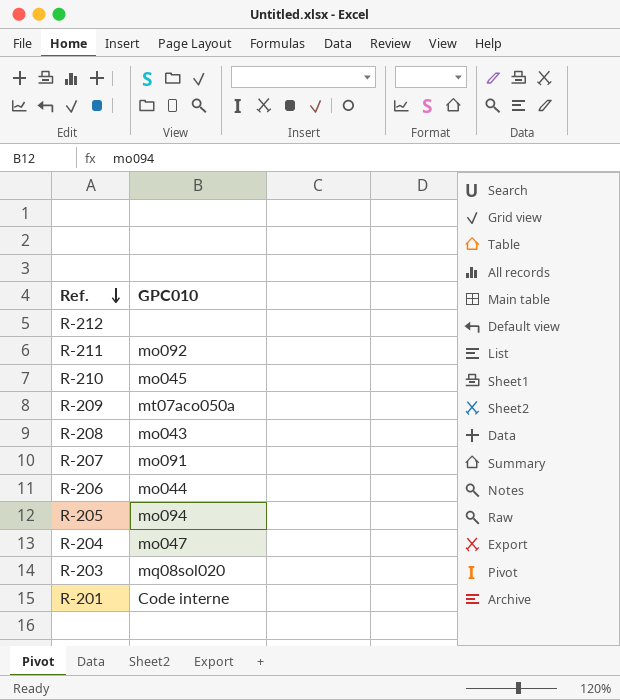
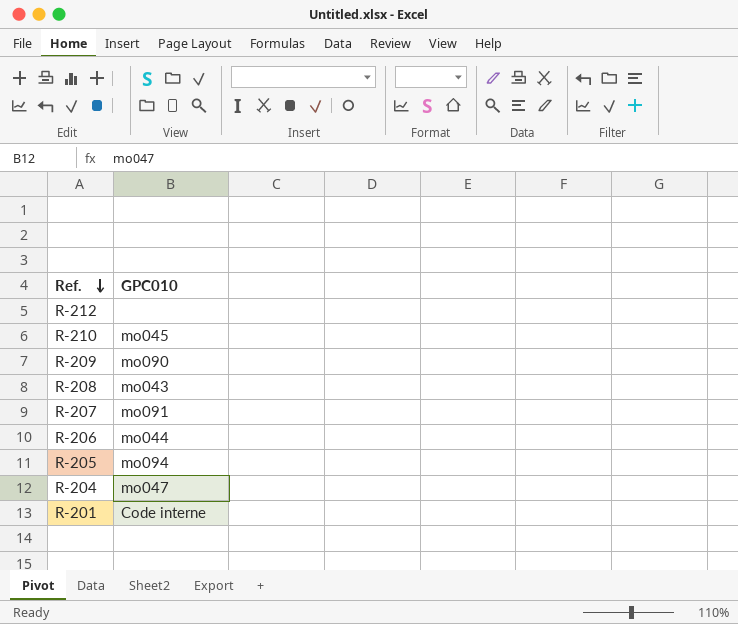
row R-211: mo092 -> none
row R-203: mq08sol020 -> none
R-209 | GPC010: mt07aco050a -> mo090

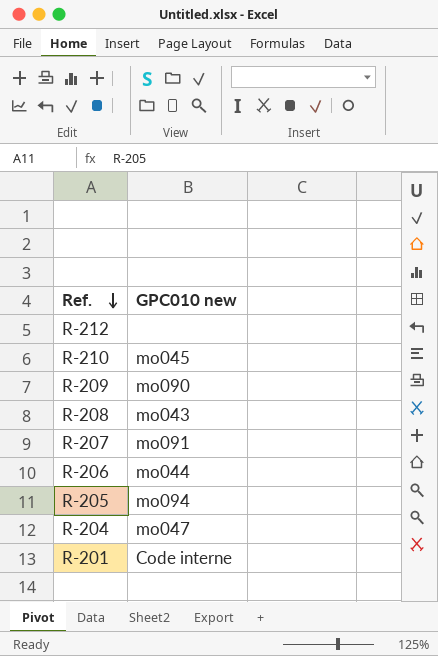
column name: GPC010 -> GPC010 new

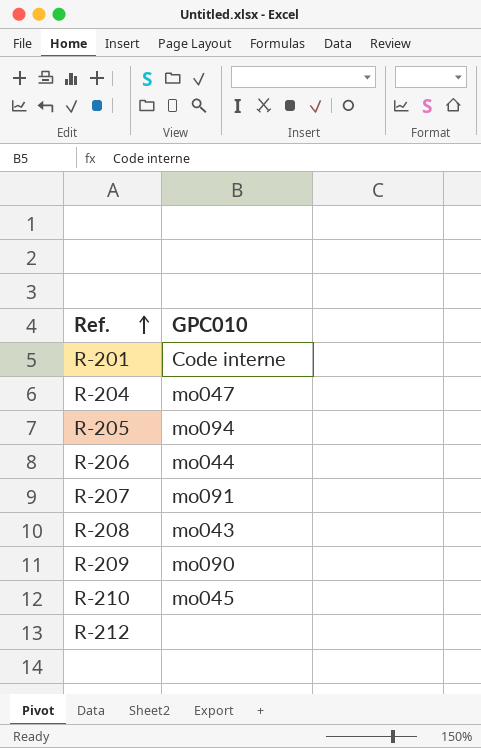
row order: Ref. descending -> Ref. ascending
column name: GPC010 new -> GPC010

